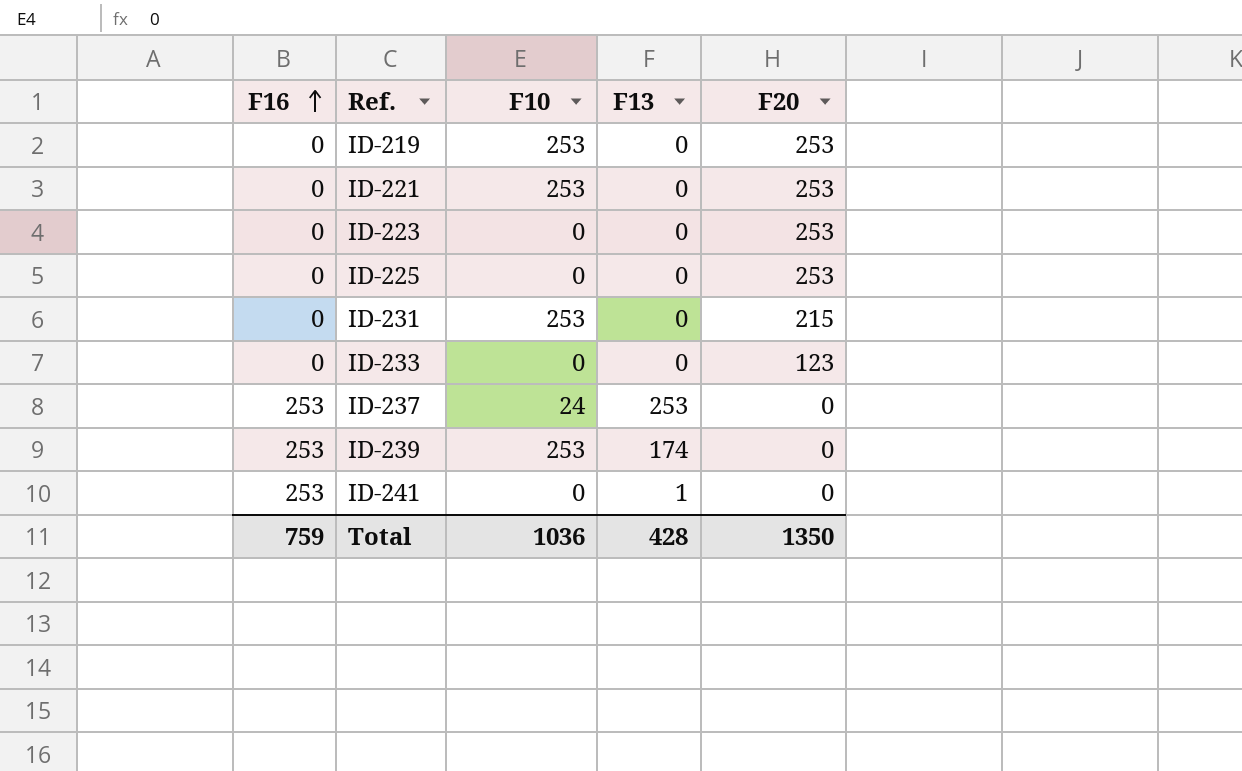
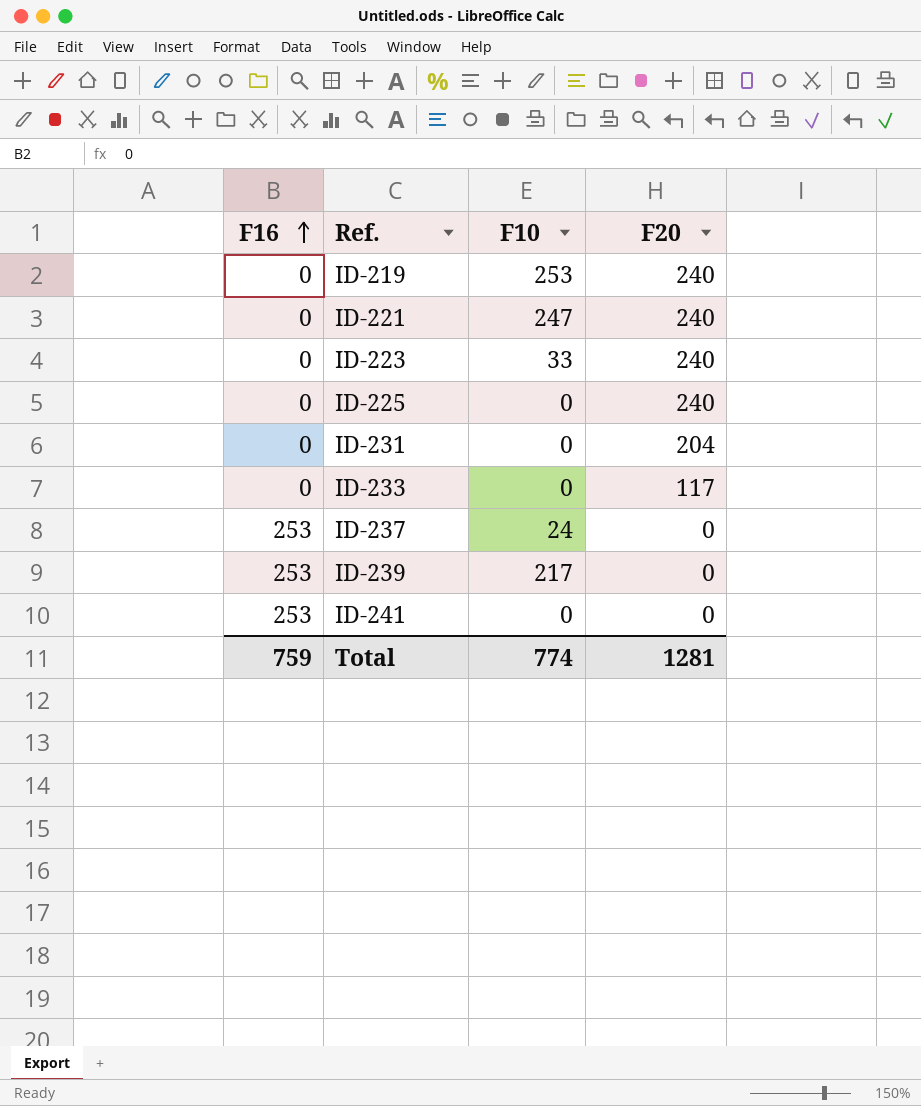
column F13 | position: 4 -> none
ID-219 | F20: 253 -> 240
ID-221 | F10: 253 -> 247
ID-221 | F20: 253 -> 240
ID-223 | F10: 0 -> 33
ID-223 | F20: 253 -> 240
ID-225 | F20: 253 -> 240
ID-231 | F10: 253 -> 0
ID-231 | F20: 215 -> 204
ID-233 | F20: 123 -> 117
ID-239 | F10: 253 -> 217
Total | F10: 1036 -> 774
Total | F20: 1350 -> 1281

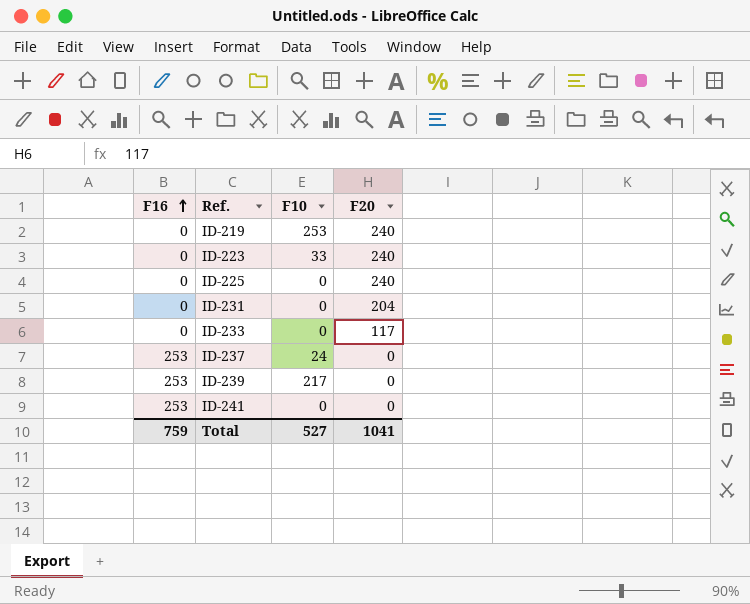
row ID-221: 0 | 247 | 240 -> none
Total | F10: 774 -> 527
Total | F20: 1281 -> 1041

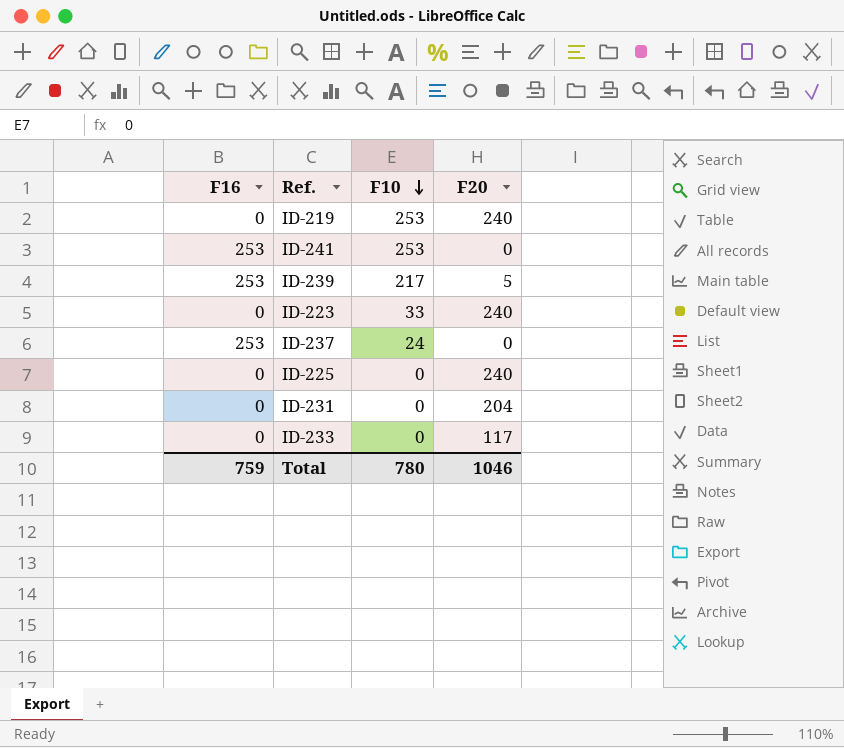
row order: F16 ascending -> F10 descending
ID-241 | F10: 0 -> 253
ID-239 | F20: 0 -> 5
Total | F10: 527 -> 780
Total | F20: 1041 -> 1046

